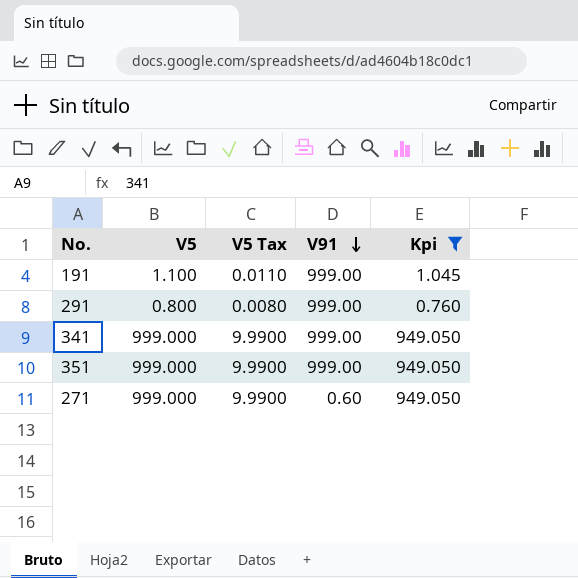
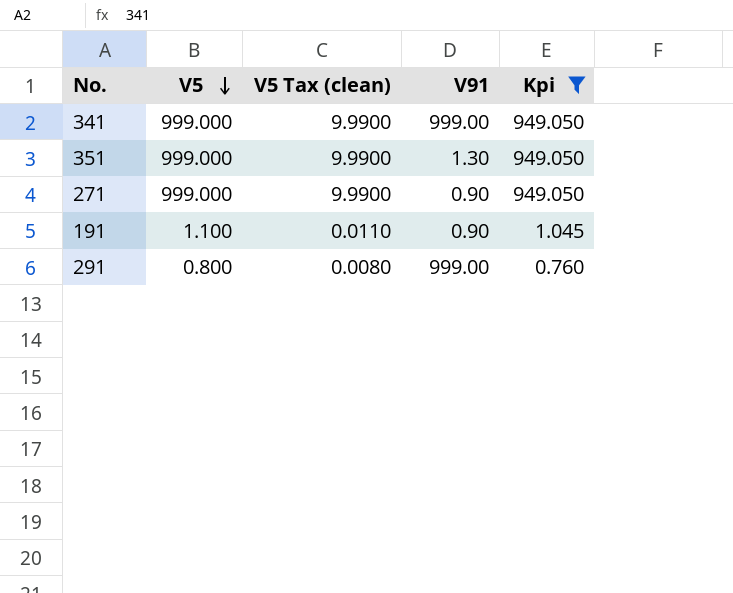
row order: V91 descending -> V5 descending
column name: V5 Tax -> V5 Tax (clean)
351 | V91: 999.00 -> 1.30
271 | V91: 0.60 -> 0.90
191 | V91: 999.00 -> 0.90

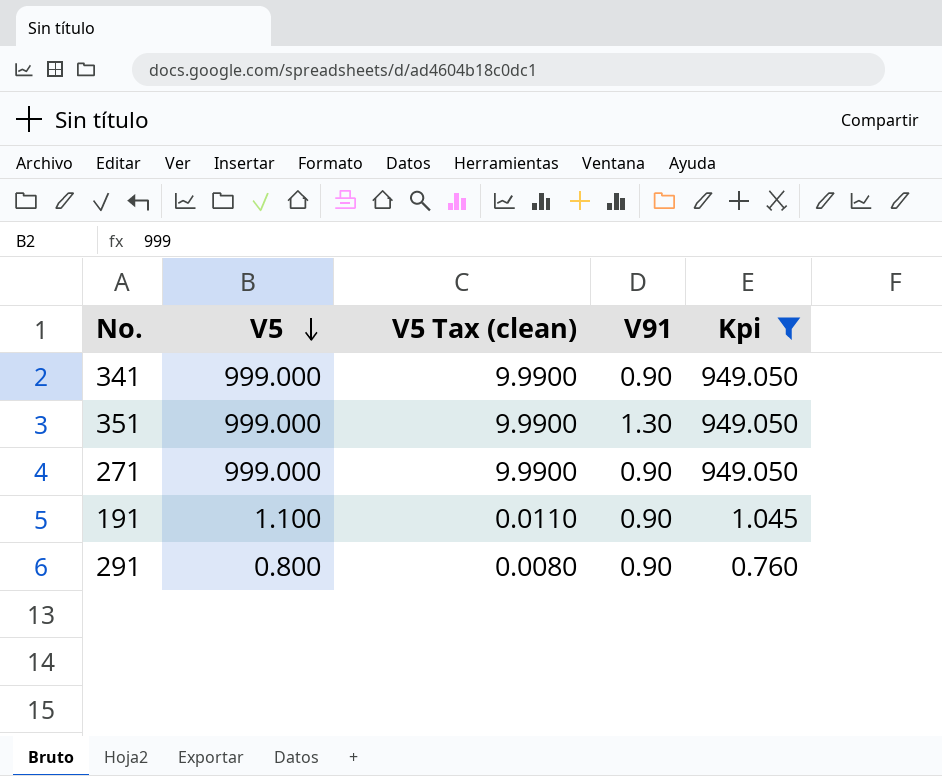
341 | V91: 999.00 -> 0.90
291 | V91: 999.00 -> 0.90

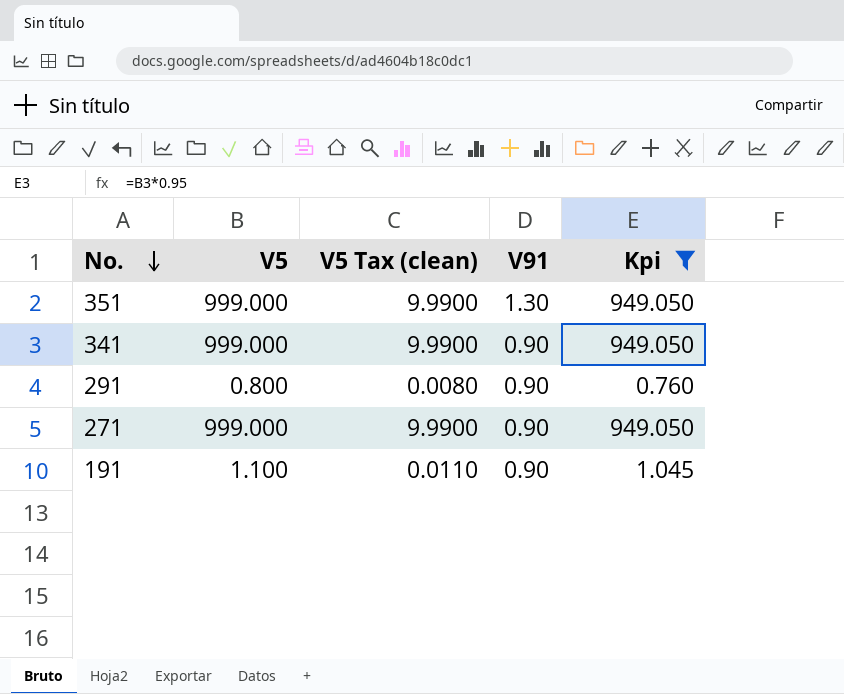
row order: V5 descending -> No. descending

